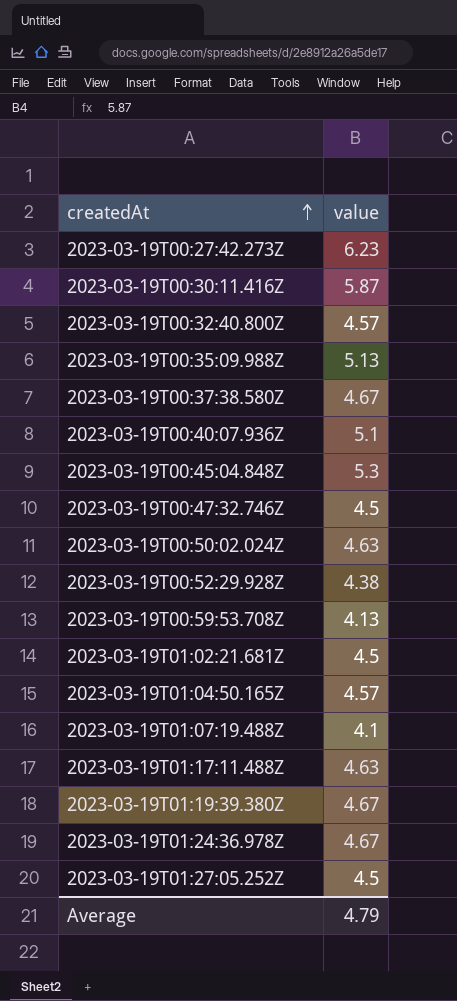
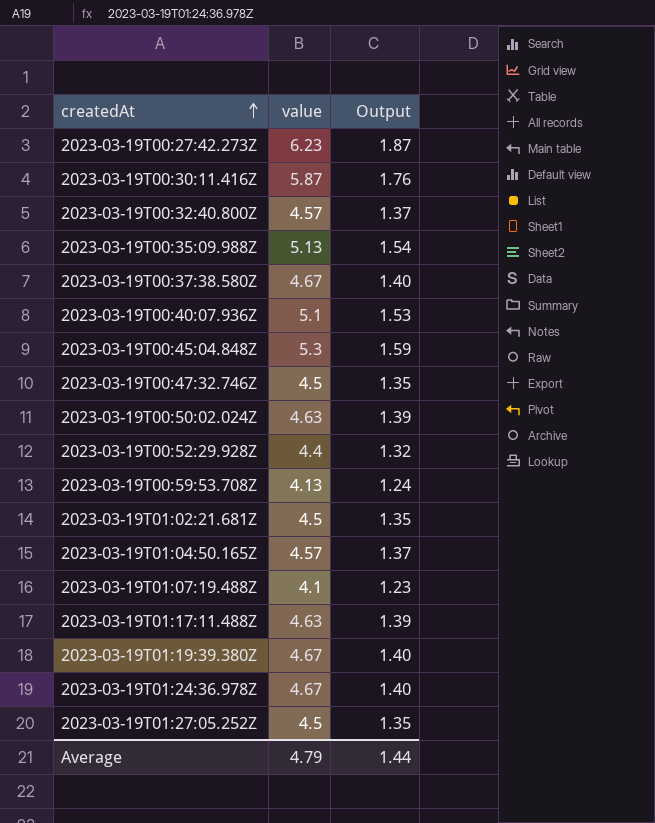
column Output | formula: none -> [value] * 0.3
2023-03-19T00:52:29.928Z | value: 4.38 -> 4.4

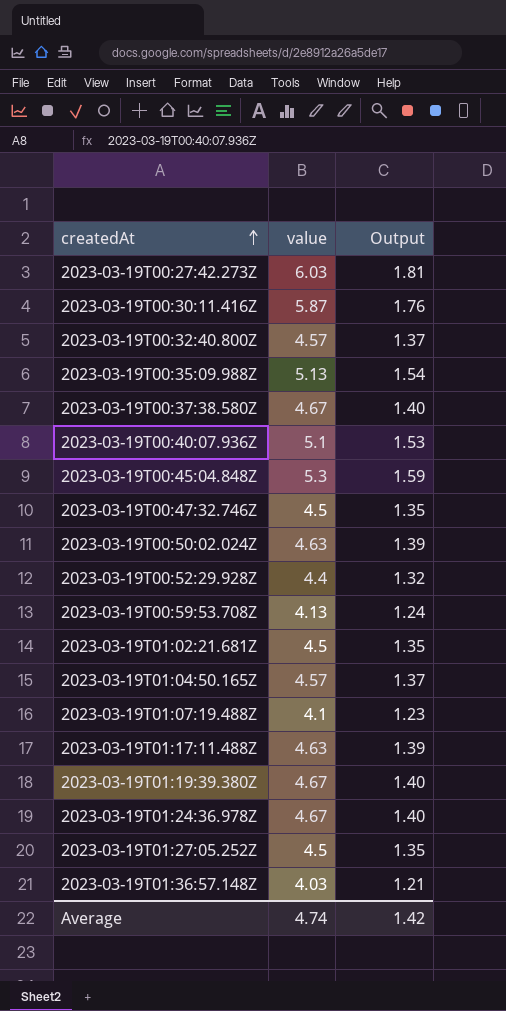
2023-03-19T00:27:42.273Z | value: 6.23 -> 6.03
2023-03-19T00:27:42.273Z | Output: 1.87 -> 1.81
row 2023-03-19T01:36:57.148Z: none -> 4.03 | 1.21
Average | value: 4.79 -> 4.74
Average | Output: 1.44 -> 1.42

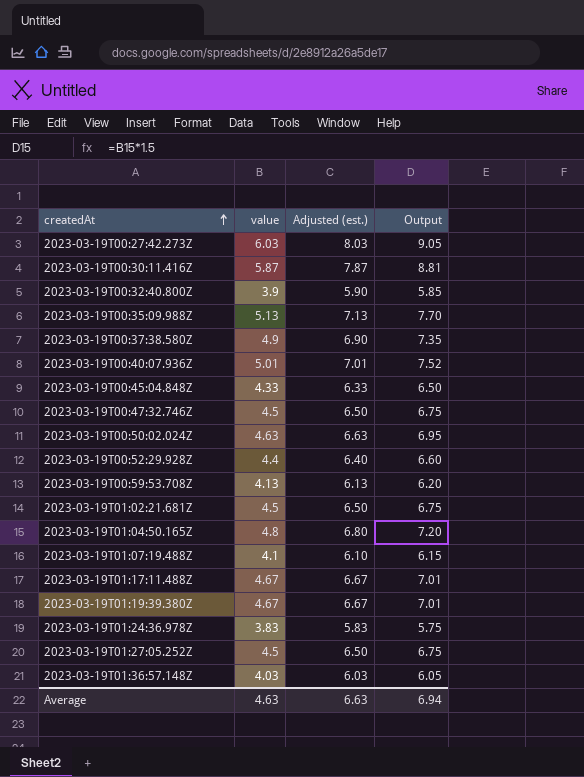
column Adjusted (est.) | formula: none -> [value] + 2
column Output | formula: [value] * 0.3 -> [value] * 1.5
2023-03-19T00:32:40.800Z | value: 4.57 -> 3.9
2023-03-19T00:37:38.580Z | value: 4.67 -> 4.9
2023-03-19T00:40:07.936Z | value: 5.1 -> 5.01
2023-03-19T00:45:04.848Z | value: 5.3 -> 4.33
2023-03-19T01:04:50.165Z | value: 4.57 -> 4.8
2023-03-19T01:17:11.488Z | value: 4.63 -> 4.67
2023-03-19T01:24:36.978Z | value: 4.67 -> 3.83
Average | value: 4.74 -> 4.63
Average | Output: 1.42 -> 6.94

